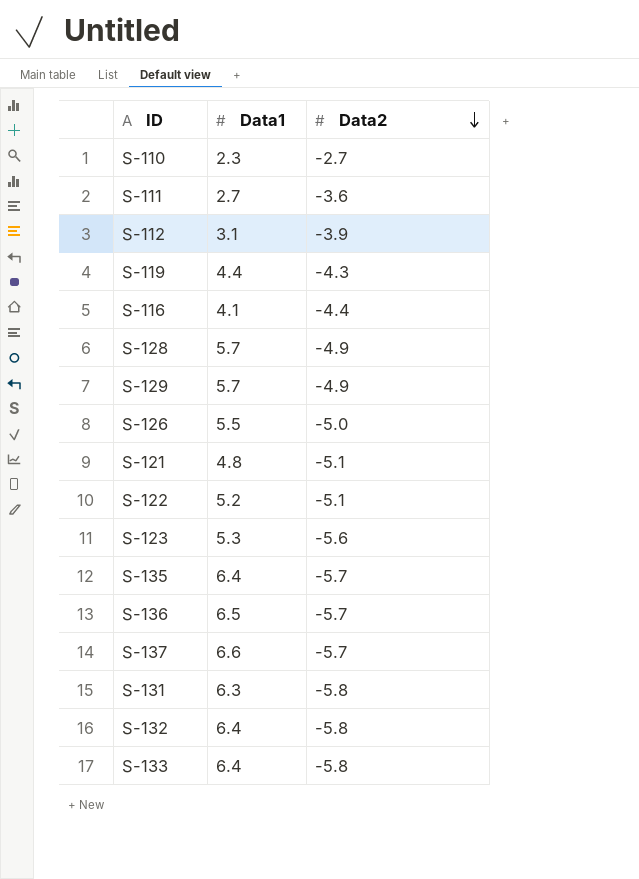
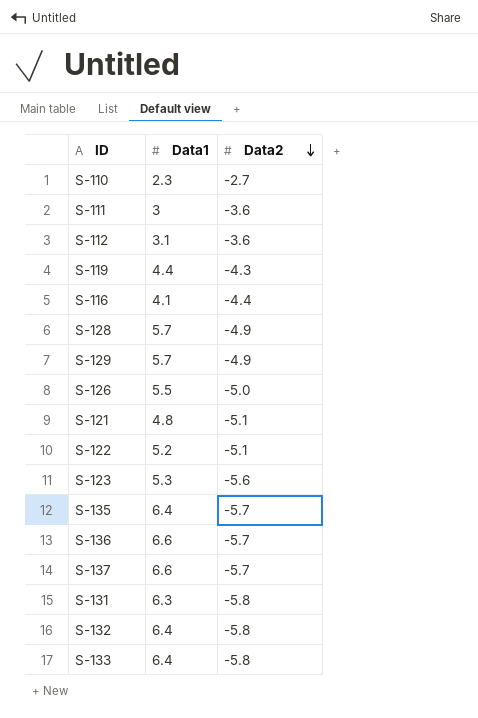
S-111 | Data1: 2.7 -> 3
S-112 | Data2: -3.9 -> -3.6
S-136 | Data1: 6.5 -> 6.6

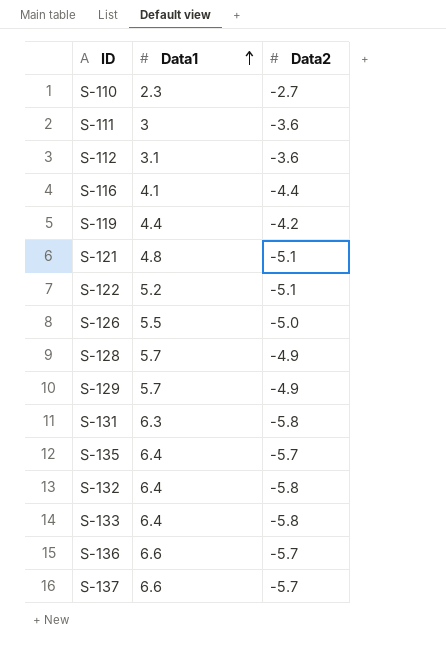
row order: Data2 descending -> Data1 ascending
row S-123: 5.3 | -5.6 -> none
S-119 | Data2: -4.3 -> -4.2

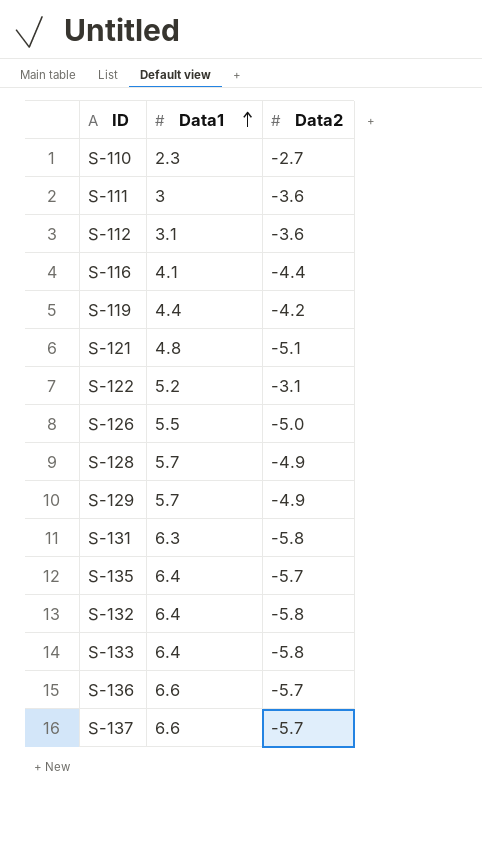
S-122 | Data2: -5.1 -> -3.1

